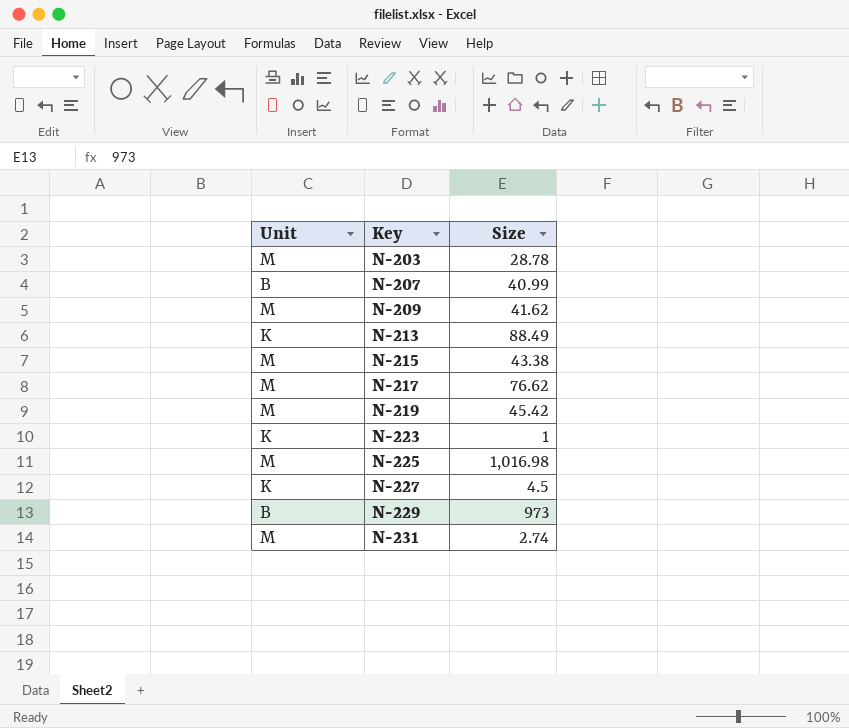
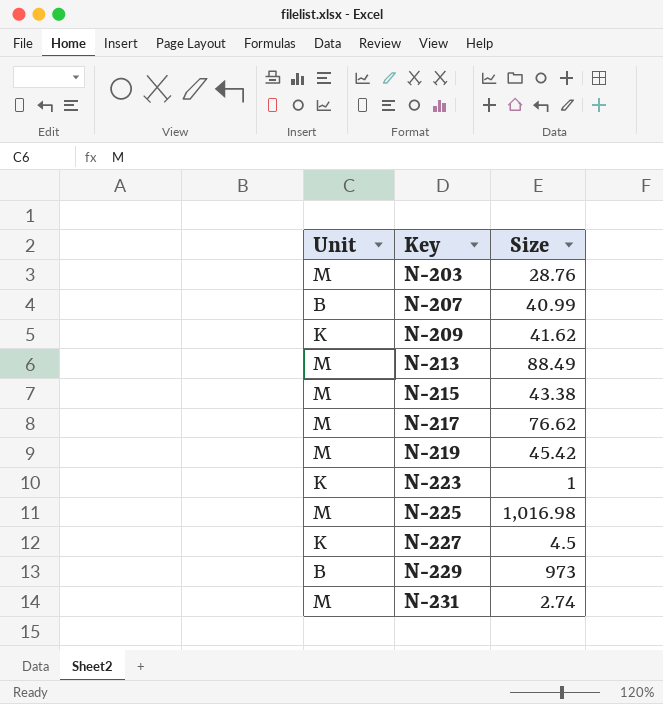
N-203 | Size: 28.78 -> 28.76
N-209 | Unit: M -> K
N-213 | Unit: K -> M

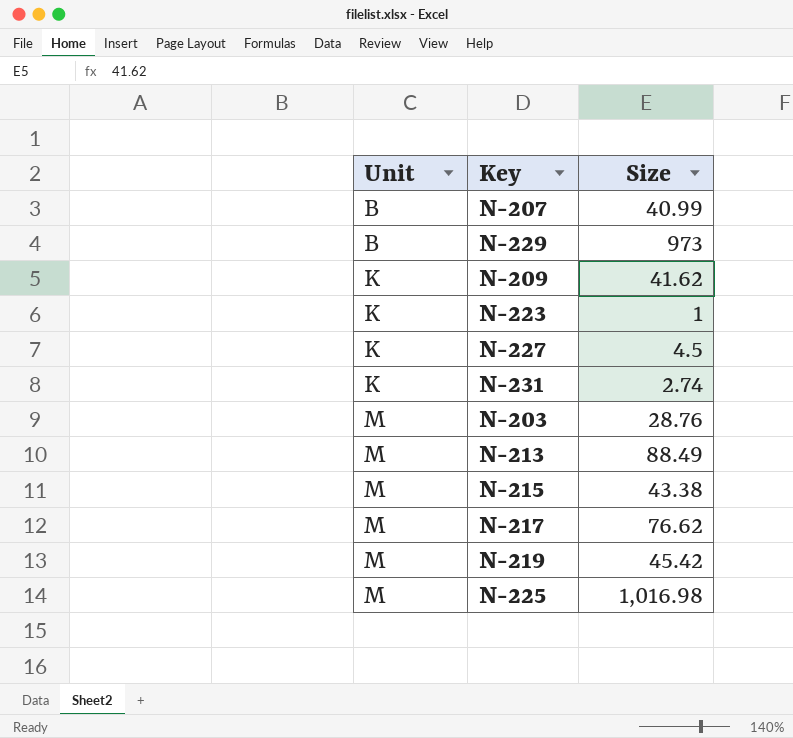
row order: Key ascending -> Unit ascending
N-231 | Unit: M -> K

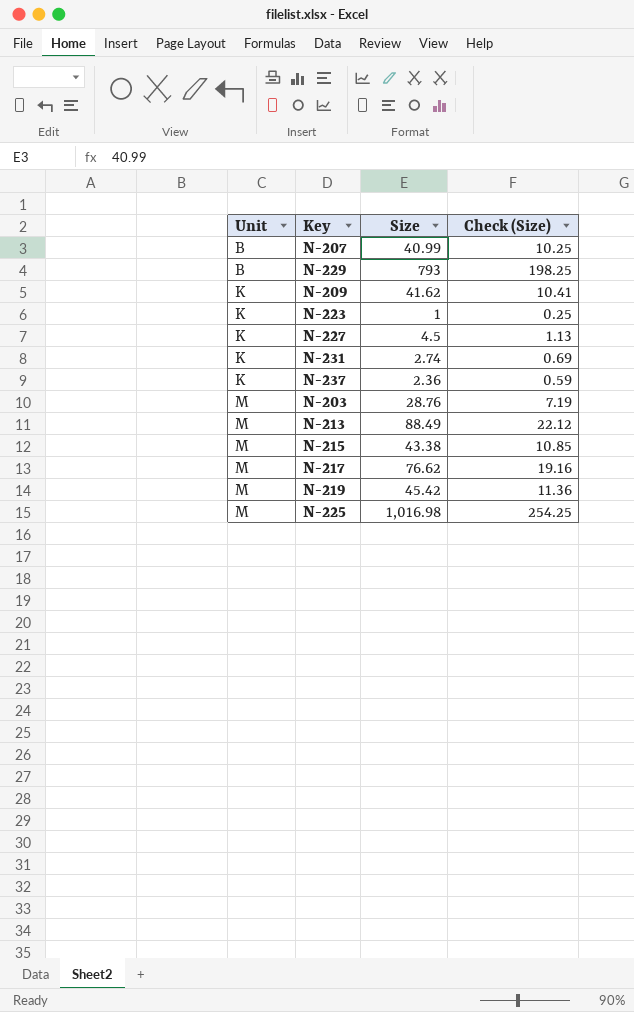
column Check (Size) | formula: none -> [Size] * 0.25
N-229 | Size: 973 -> 793
row N-237: none -> K | 2.36 | 0.59

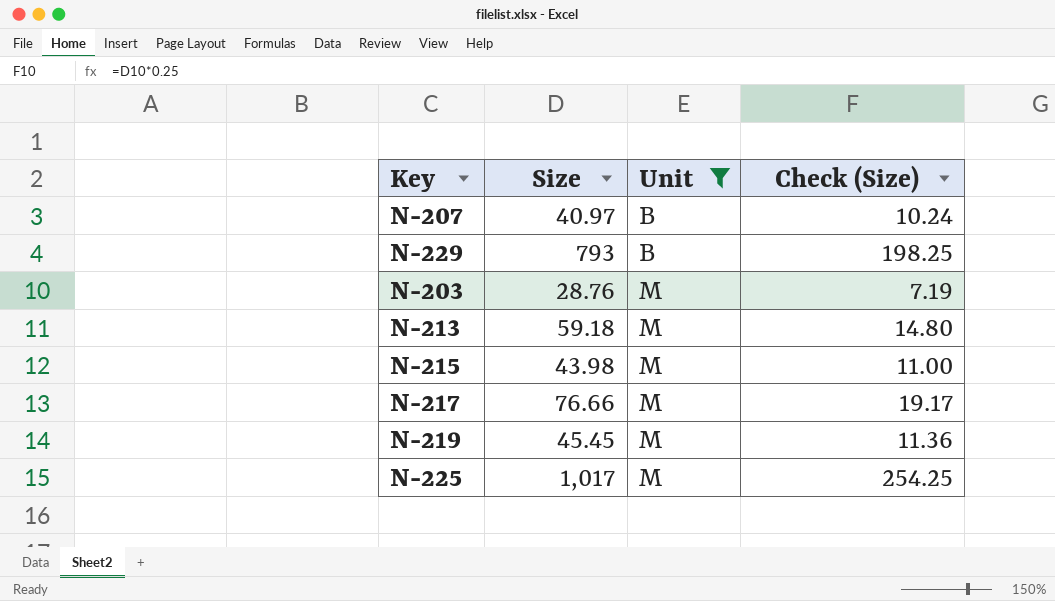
filter: none -> Unit != K
column Unit | position: 1 -> 3
N-207 | Size: 40.99 -> 40.97
N-207 | Check (Size): 10.25 -> 10.24
N-213 | Size: 88.49 -> 59.18
N-213 | Check (Size): 22.12 -> 14.80
N-215 | Size: 43.38 -> 43.98
N-215 | Check (Size): 10.85 -> 11.00
N-217 | Size: 76.62 -> 76.66
N-217 | Check (Size): 19.16 -> 19.17
N-219 | Size: 45.42 -> 45.45
N-225 | Size: 1,016.98 -> 1,017

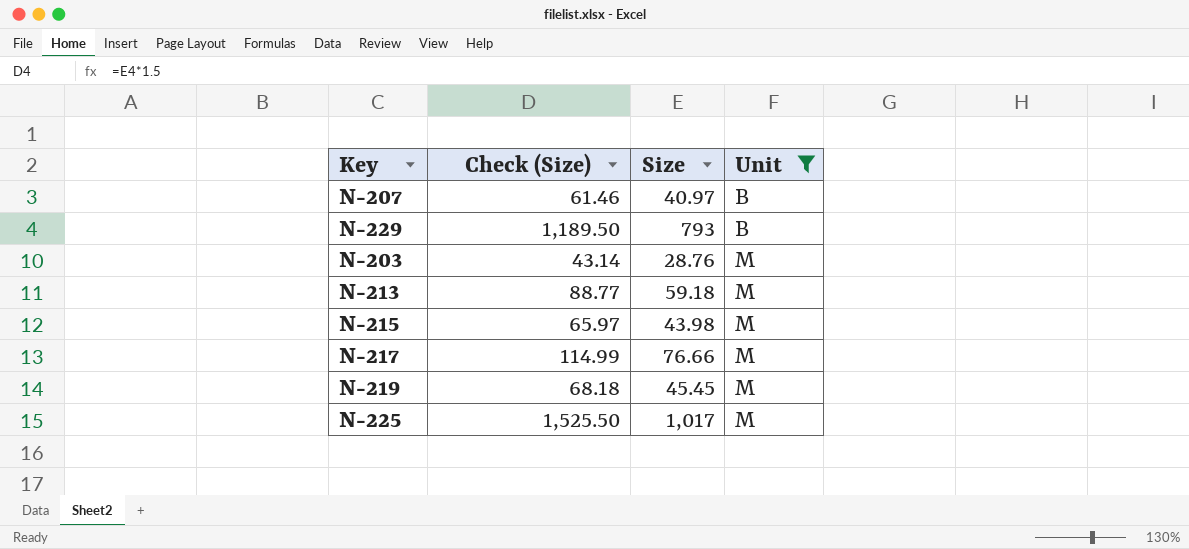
column Check (Size) | formula: [Size] * 0.25 -> [Size] * 1.5
column Check (Size) | position: 4 -> 2

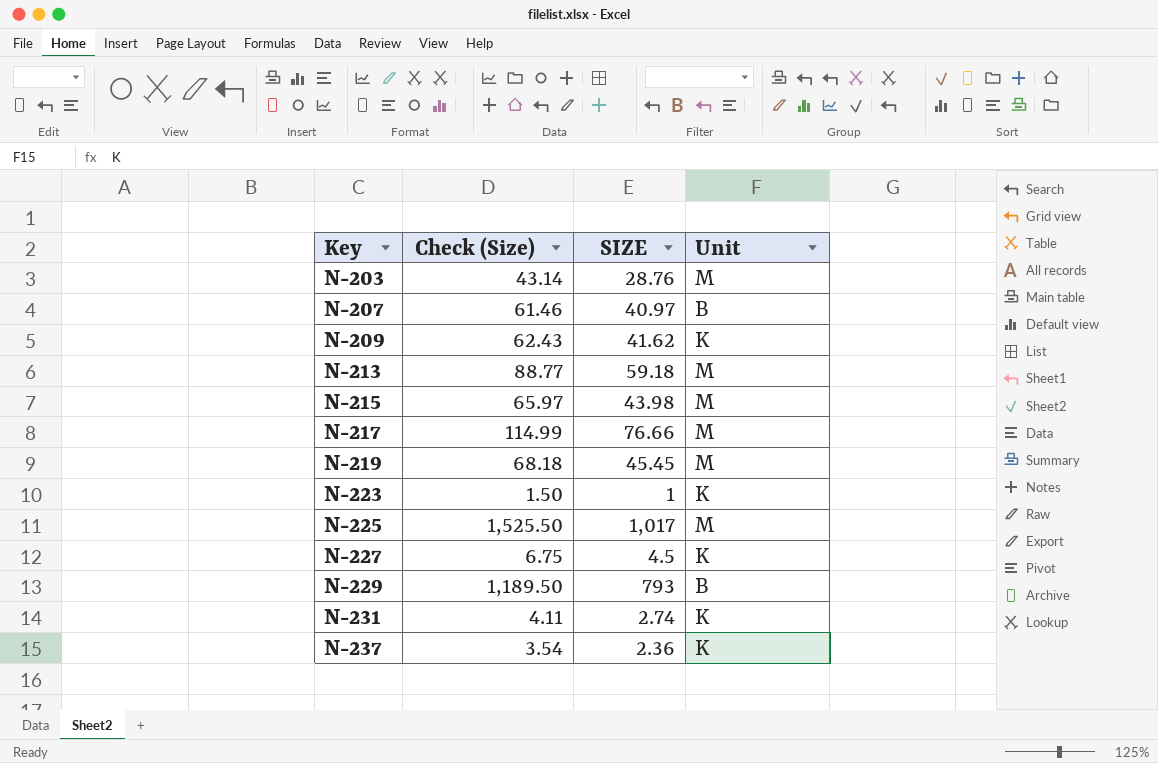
filter: Unit != K -> none
row order: Unit ascending -> Key ascending
column name: Size -> SIZE

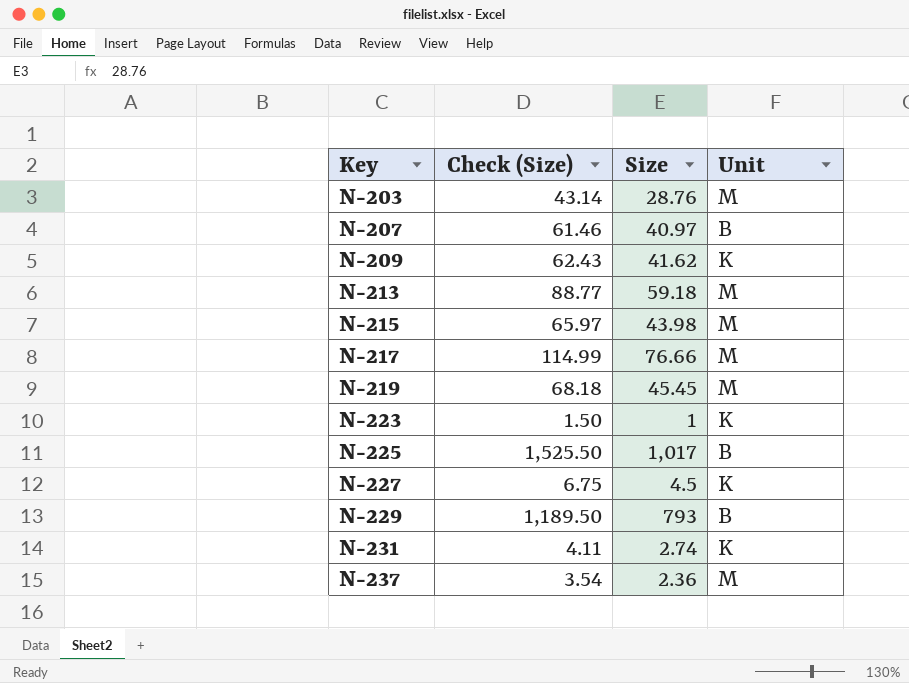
column name: SIZE -> Size
N-225 | Unit: M -> B
N-237 | Unit: K -> M

